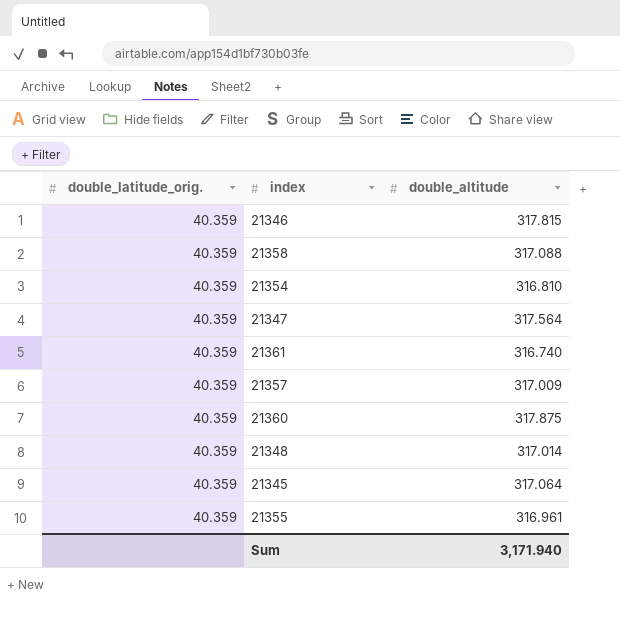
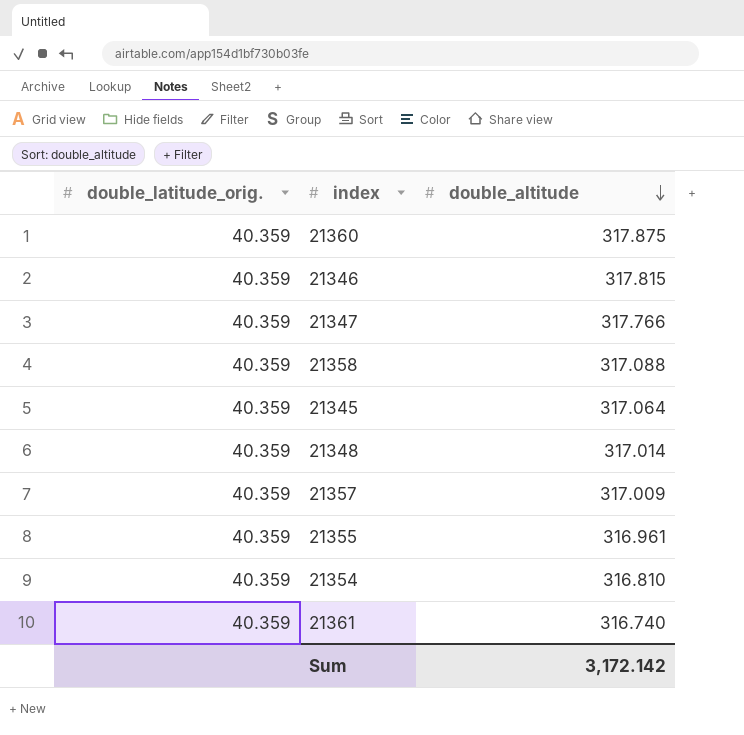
row order: none -> double_altitude descending
21347 | double_altitude: 317.564 -> 317.766
Sum | double_altitude: 3,171.940 -> 3,172.142

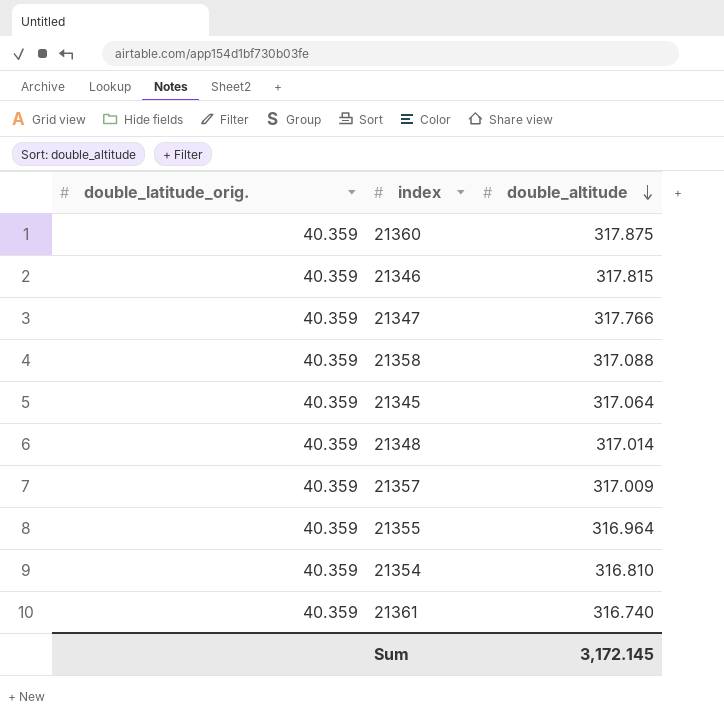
21355 | double_altitude: 316.961 -> 316.964
Sum | double_altitude: 3,172.142 -> 3,172.145

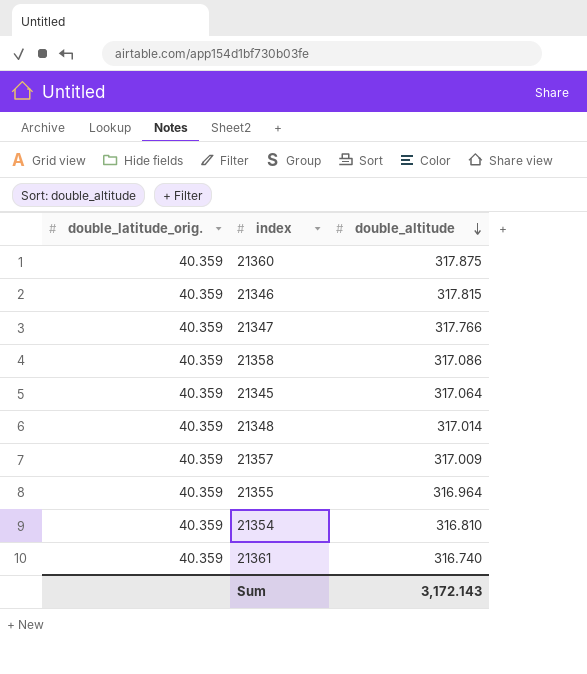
21358 | double_altitude: 317.088 -> 317.086
Sum | double_altitude: 3,172.145 -> 3,172.143

